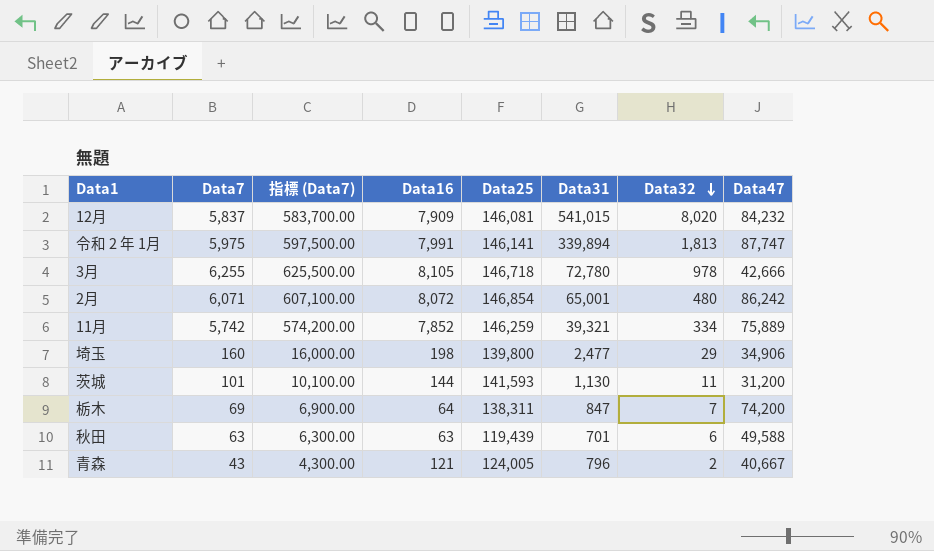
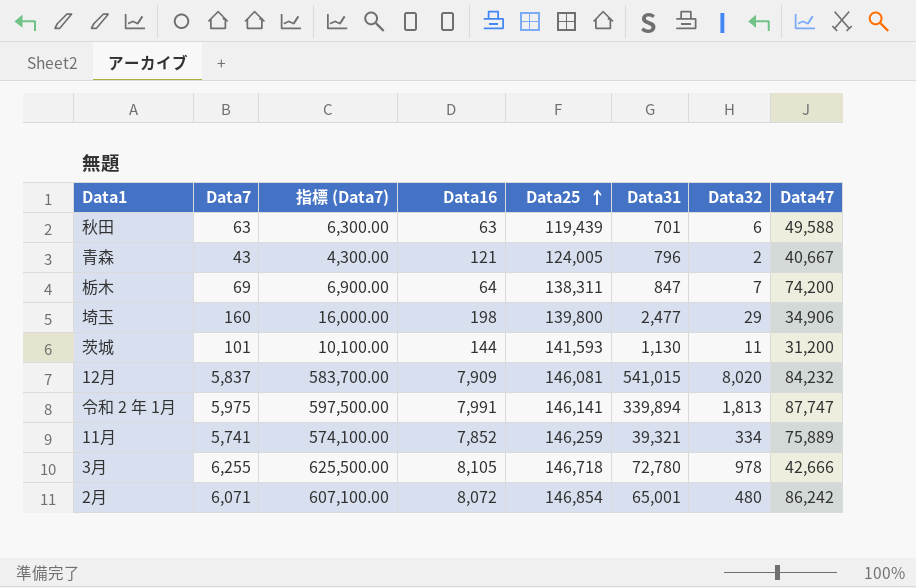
row order: Data32 descending -> Data25 ascending
11月 | Data7: 5,742 -> 5,741
11月 | 指標 (Data7): 574,200.00 -> 574,100.00

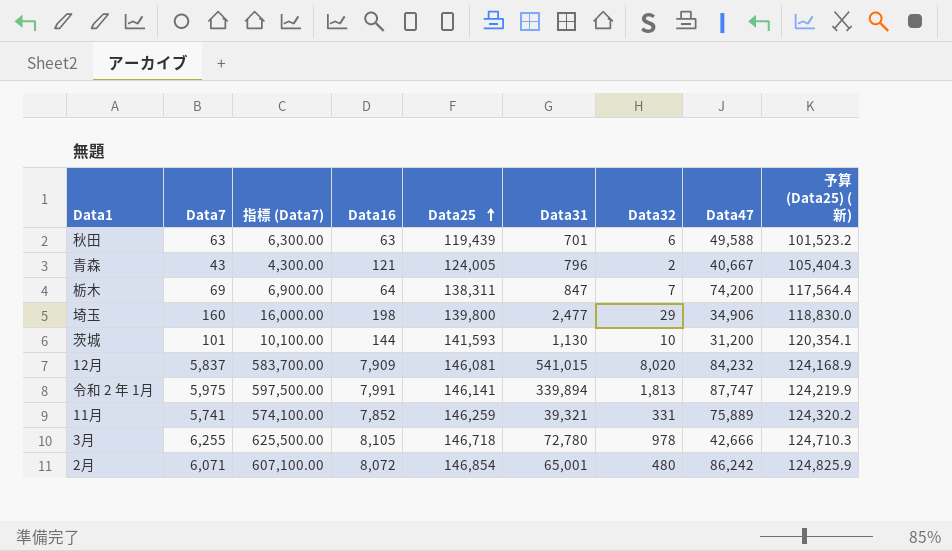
column 予算 (Data25) (新) | formula: none -> [Data25] * 0.85
茨城 | Data32: 11 -> 10
11月 | Data32: 334 -> 331

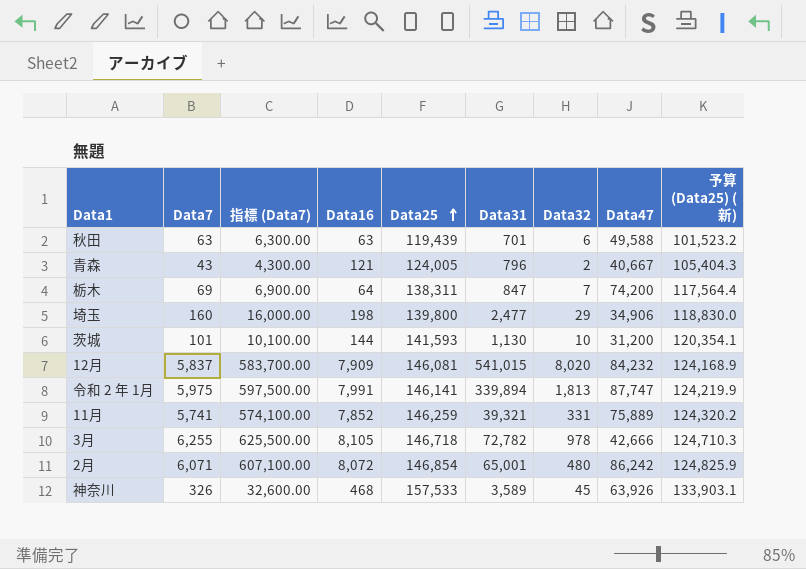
3月 | Data31: 72,780 -> 72,782
row 神奈川: none -> 326 | 32,600.00 | 468 | 157,533 | 3,589 | 45 | 63,926 | 133,903.1

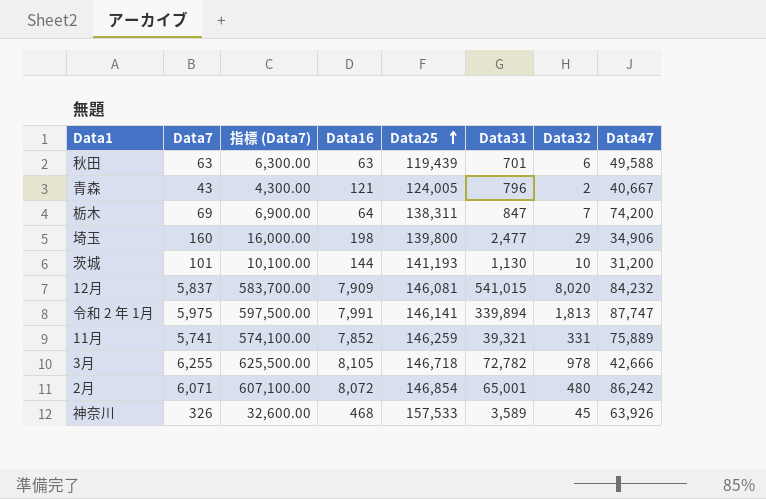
column 予算 (Data25) (新) | formula: [Data25] * 0.85 -> none
茨城 | Data25: 141,593 -> 141,193

